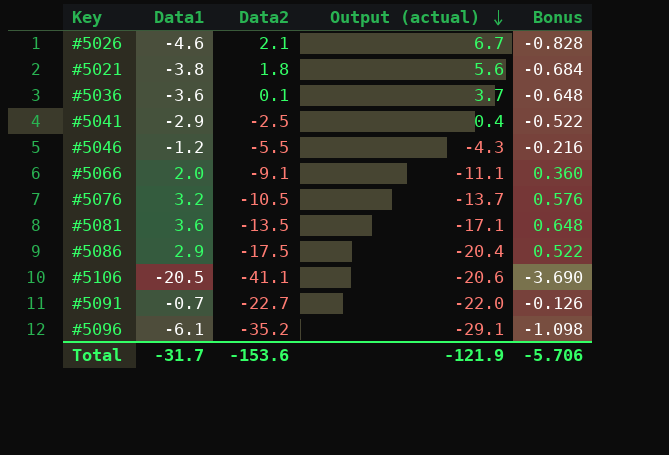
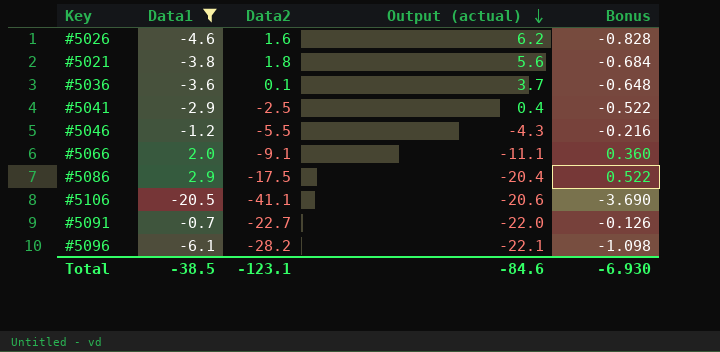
filter: none -> Data1 <= 2.9
#5026 | Data2: 2.1 -> 1.6
#5026 | Output (actual): 6.7 -> 6.2
#5096 | Data2: -35.2 -> -28.2
#5096 | Output (actual): -29.1 -> -22.1
Total | Data1: -31.7 -> -38.5
Total | Data2: -153.6 -> -123.1
Total | Output (actual): -121.9 -> -84.6
Total | Bonus: -5.706 -> -6.930

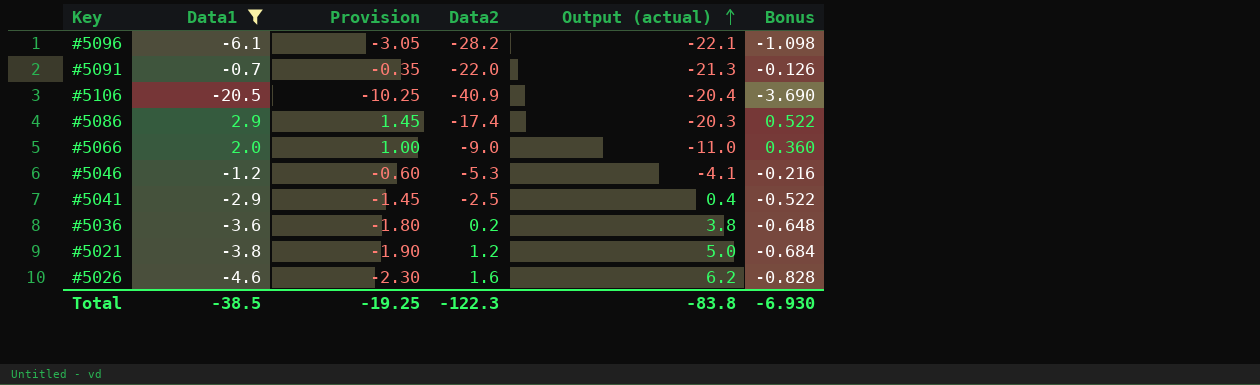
row order: Output (actual) descending -> Output (actual) ascending
column Provision | formula: none -> [Data1] * 0.5
#5091 | Data2: -22.7 -> -22.0
#5091 | Output (actual): -22.0 -> -21.3
#5106 | Data2: -41.1 -> -40.9
#5106 | Output (actual): -20.6 -> -20.4
#5086 | Data2: -17.5 -> -17.4
#5086 | Output (actual): -20.4 -> -20.3
#5066 | Data2: -9.1 -> -9.0
#5066 | Output (actual): -11.1 -> -11.0
#5046 | Data2: -5.5 -> -5.3
#5046 | Output (actual): -4.3 -> -4.1
#5036 | Data2: 0.1 -> 0.2
#5036 | Output (actual): 3.7 -> 3.8
#5021 | Data2: 1.8 -> 1.2
#5021 | Output (actual): 5.6 -> 5.0
Total | Data2: -123.1 -> -122.3
Total | Output (actual): -84.6 -> -83.8

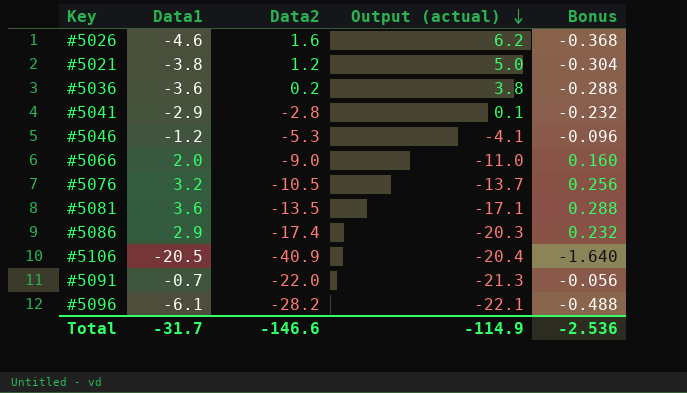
filter: Data1 <= 2.9 -> none
row order: Output (actual) ascending -> Output (actual) descending
column Provision | formula: [Data1] * 0.5 -> none
column Bonus | formula: [Data1] * 0.18 -> [Data1] * 0.08
#5041 | Data2: -2.5 -> -2.8
#5041 | Output (actual): 0.4 -> 0.1
Total | Data1: -38.5 -> -31.7
Total | Data2: -122.3 -> -146.6
Total | Output (actual): -83.8 -> -114.9
Total | Bonus: -6.930 -> -2.536

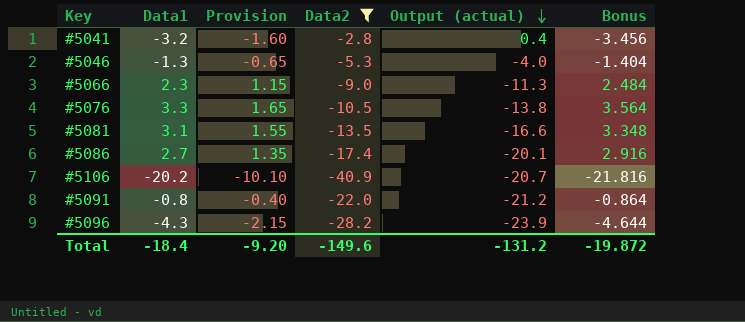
filter: none -> Data2 <= -2.8
column Provision | formula: none -> [Data1] * 0.5
column Bonus | formula: [Data1] * 0.08 -> [Data1] * 1.08
#5041 | Data1: -2.9 -> -3.2
#5041 | Output (actual): 0.1 -> 0.4
#5046 | Data1: -1.2 -> -1.3
#5046 | Output (actual): -4.1 -> -4.0
#5066 | Data1: 2.0 -> 2.3
#5066 | Output (actual): -11.0 -> -11.3
#5076 | Data1: 3.2 -> 3.3
#5076 | Output (actual): -13.7 -> -13.8
#5081 | Data1: 3.6 -> 3.1
#5081 | Output (actual): -17.1 -> -16.6
#5086 | Data1: 2.9 -> 2.7
#5086 | Output (actual): -20.3 -> -20.1
#5106 | Data1: -20.5 -> -20.2
#5106 | Output (actual): -20.4 -> -20.7
#5091 | Data1: -0.7 -> -0.8
#5091 | Output (actual): -21.3 -> -21.2
#5096 | Data1: -6.1 -> -4.3
#5096 | Output (actual): -22.1 -> -23.9
Total | Data1: -31.7 -> -18.4
Total | Data2: -146.6 -> -149.6
Total | Output (actual): -114.9 -> -131.2
Total | Bonus: -2.536 -> -19.872

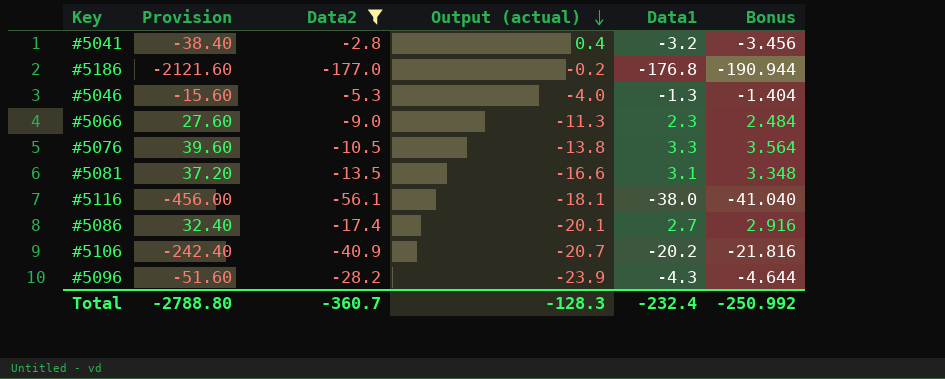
column Provision | formula: [Data1] * 0.5 -> [Data1] * 12
column Data1 | position: 2 -> 5
row #5091: -0.8 | -0.40 | -22.0 | -21.2 | -0.864 -> none
row #5186: none -> -2121.60 | -177.0 | -0.2 | -176.8 | -190.944
row #5116: none -> -456.00 | -56.1 | -18.1 | -38.0 | -41.040
Total | Provision: -9.20 -> -2788.80
Total | Data2: -149.6 -> -360.7
Total | Output (actual): -131.2 -> -128.3
Total | Data1: -18.4 -> -232.4
Total | Bonus: -19.872 -> -250.992

